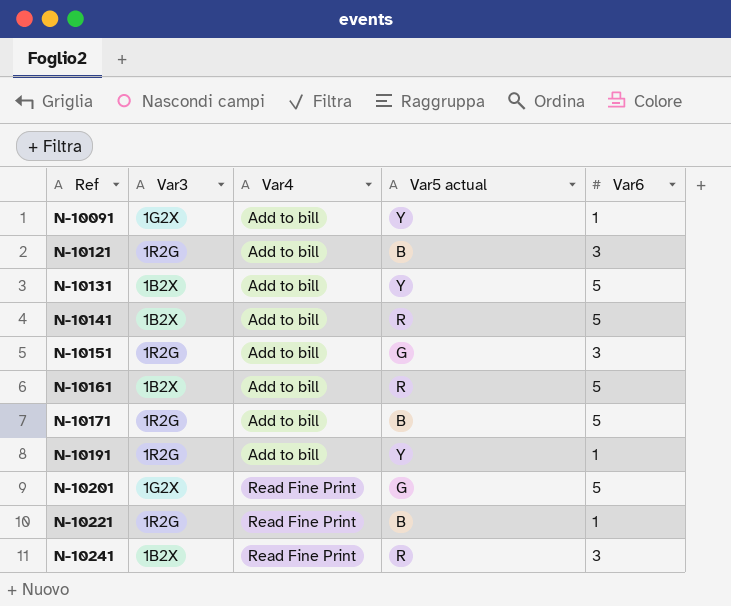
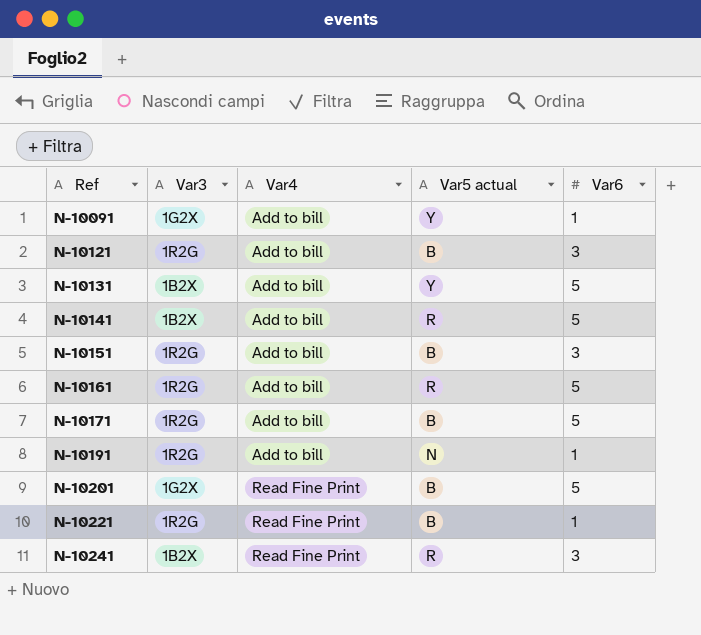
N-10151 | Var5 actual: G -> B
N-10161 | Var3: 1B2X -> 1R2G
N-10191 | Var5 actual: Y -> N
N-10201 | Var5 actual: G -> B

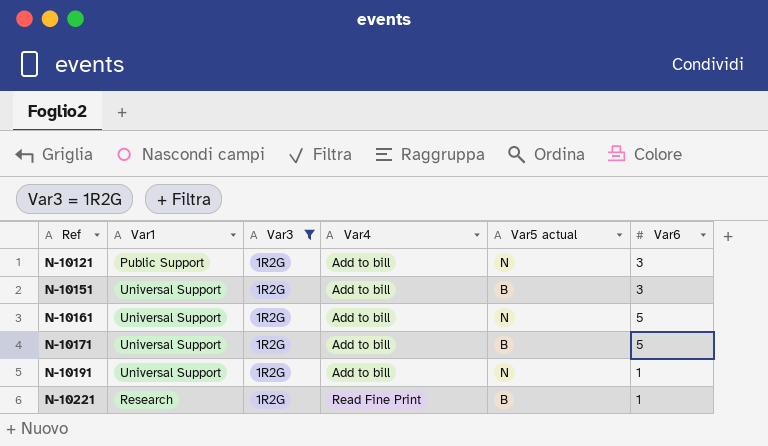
filter: none -> Var3 = 1R2G
column Var1 | position: none -> 2
N-10121 | Var5 actual: B -> N
N-10161 | Var5 actual: R -> N

